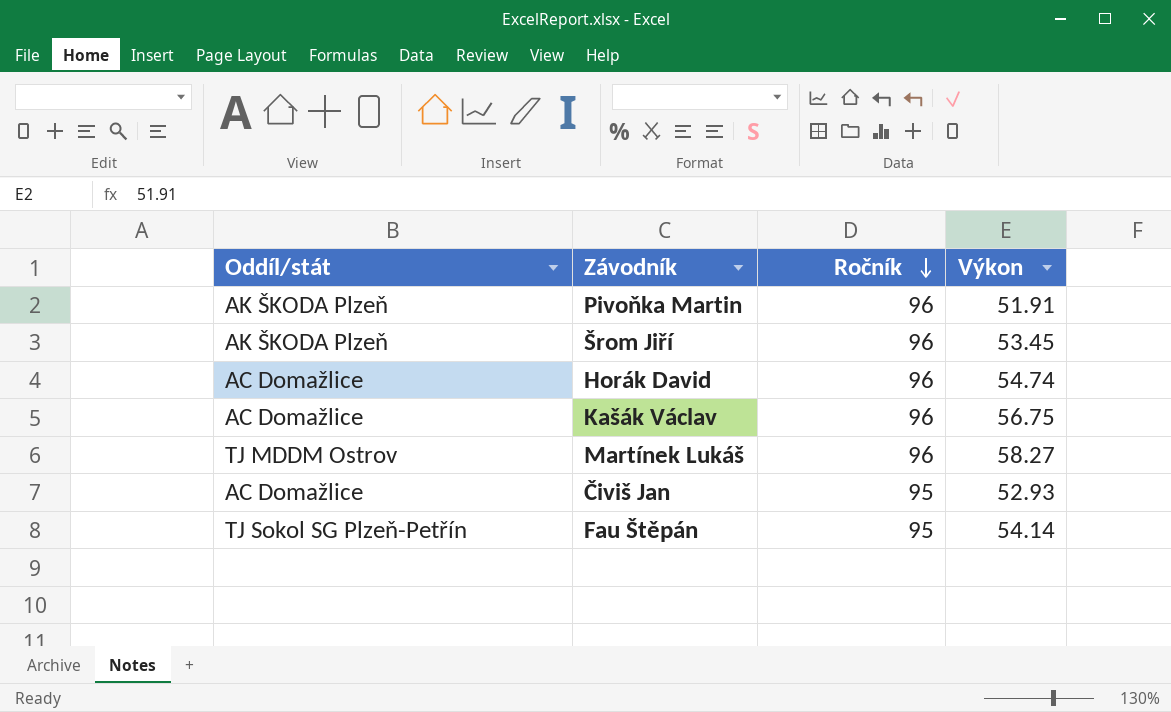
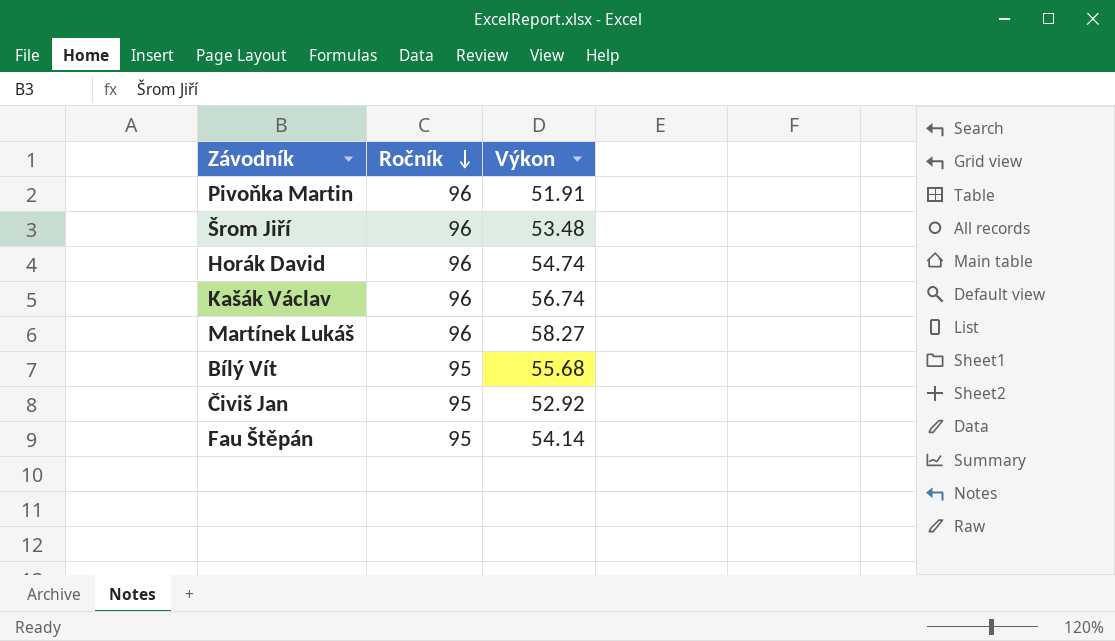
column Oddíl/stát | position: 1 -> none
Šrom Jiří | Výkon: 53.45 -> 53.48
Kašák Václav | Výkon: 56.75 -> 56.74
row Bílý Vít: none -> 95 | 55.68
Čiviš Jan | Výkon: 52.93 -> 52.92

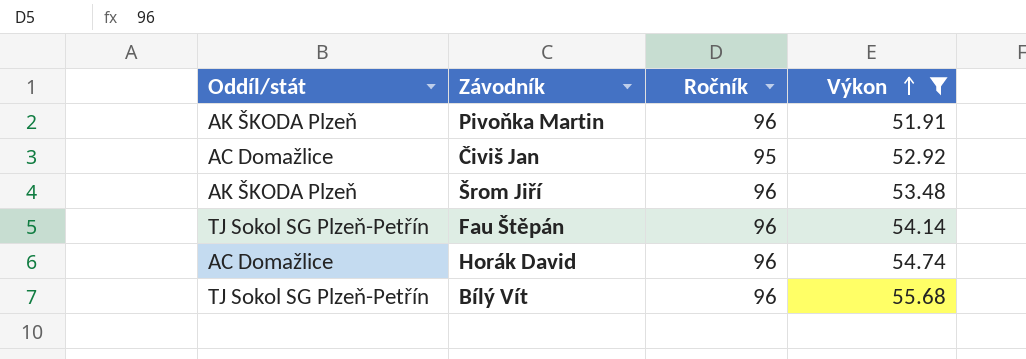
filter: none -> Výkon <= 55.68
row order: Ročník descending -> Výkon ascending
column Oddíl/stát | position: none -> 1
Fau Štěpán | Ročník: 95 -> 96
Bílý Vít | Ročník: 95 -> 96

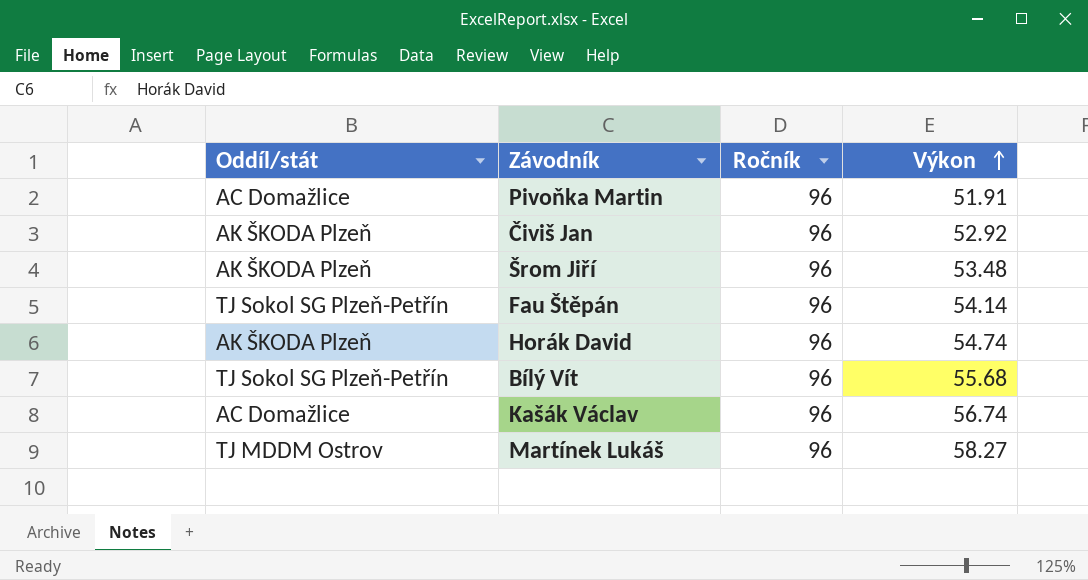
filter: Výkon <= 55.68 -> none
Pivoňka Martin | Oddíl/stát: AK ŠKODA Plzeň -> AC Domažlice
Čiviš Jan | Oddíl/stát: AC Domažlice -> AK ŠKODA Plzeň
Čiviš Jan | Ročník: 95 -> 96
Horák David | Oddíl/stát: AC Domažlice -> AK ŠKODA Plzeň

